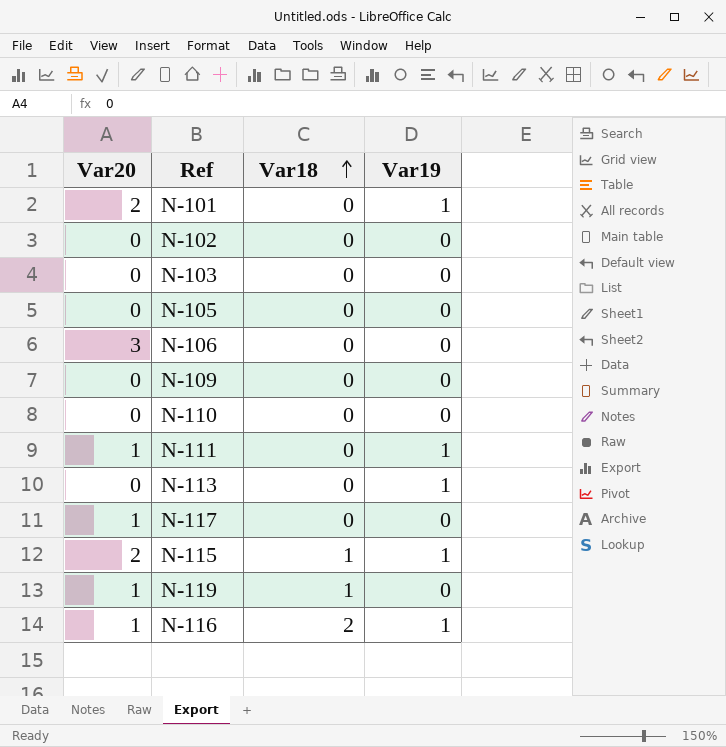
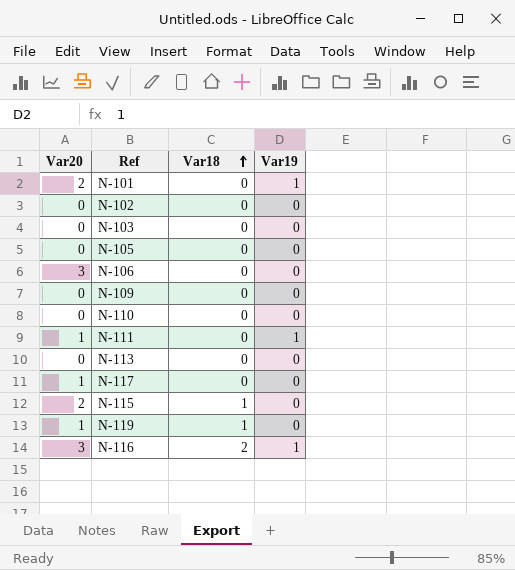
N-113 | Var19: 1 -> 0
N-115 | Var19: 1 -> 0
N-116 | Var20: 1 -> 3

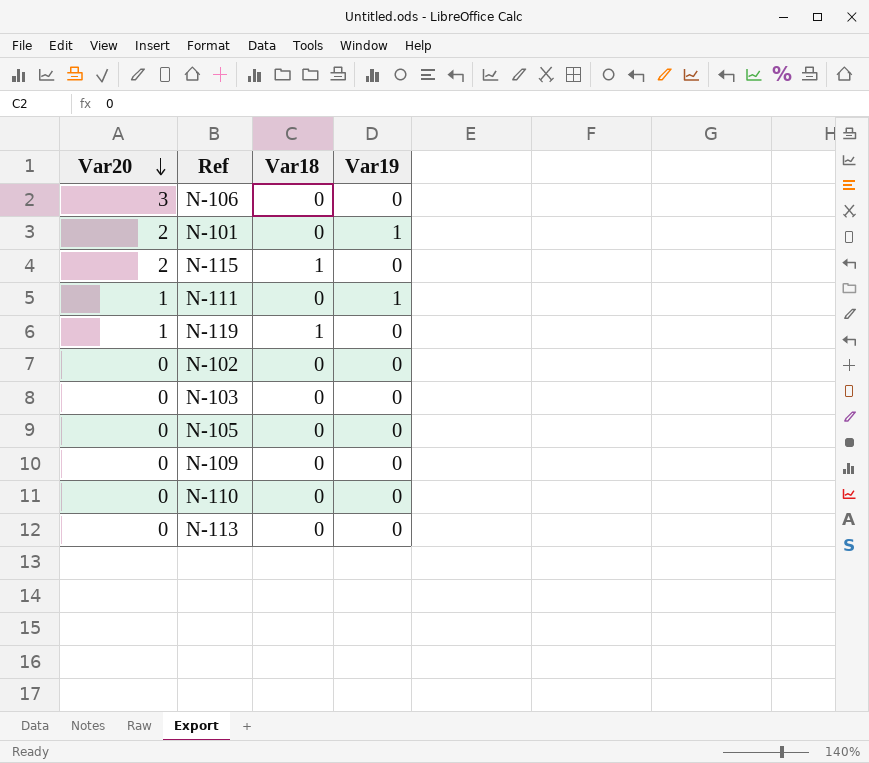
row order: Var18 ascending -> Var20 descending
row N-117: 1 | 0 | 0 -> none
row N-116: 3 | 2 | 1 -> none

